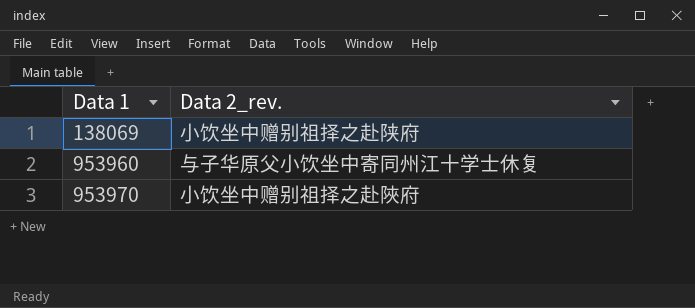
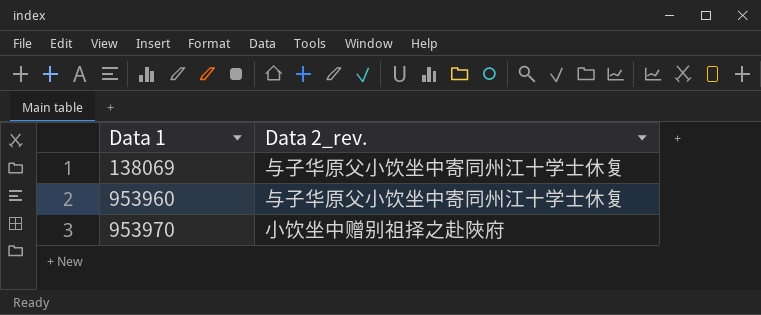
138069 | Data 2_rev.: 小饮坐中赠别祖择之赴陕府 -> 与子华原父小饮坐中寄同州江十学士休复

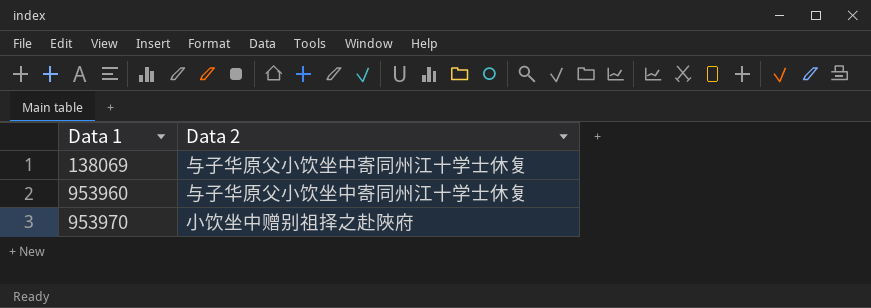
column name: Data 2_rev. -> Data 2

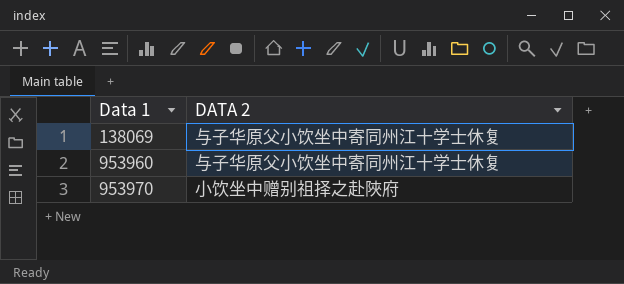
column name: Data 2 -> DATA 2

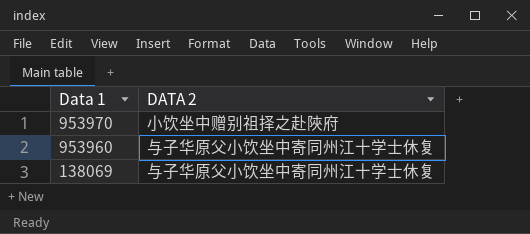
row order: Data 1 ascending -> Data 1 descending

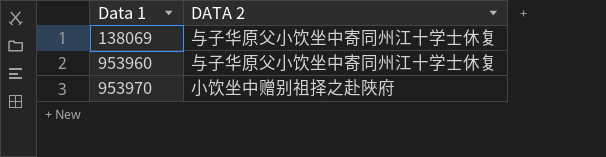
row order: Data 1 descending -> Data 1 ascending

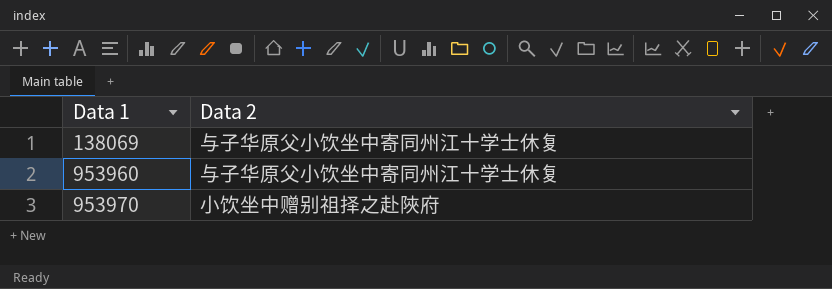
column name: DATA 2 -> Data 2

